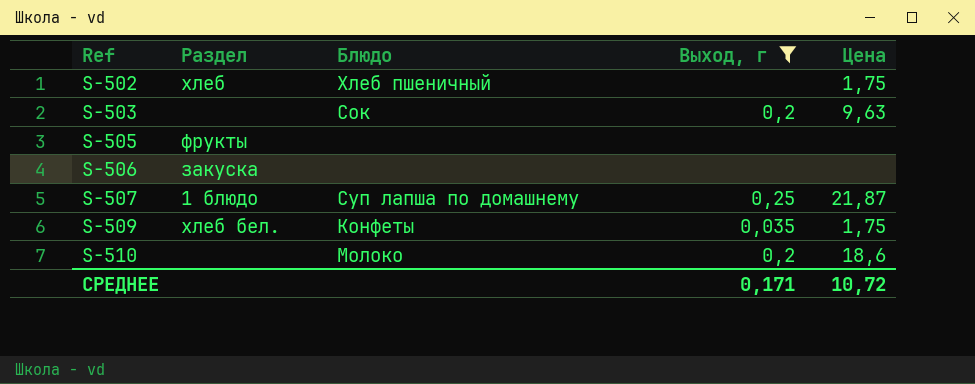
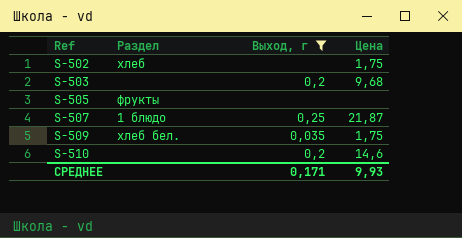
column Блюдо | position: 3 -> none
row S-506: закуска | none | none | none -> none
S-503 | Цена: 9,63 -> 9,68
S-510 | Цена: 18,6 -> 14,6
СРЕДНЕЕ | Цена: 10,72 -> 9,93

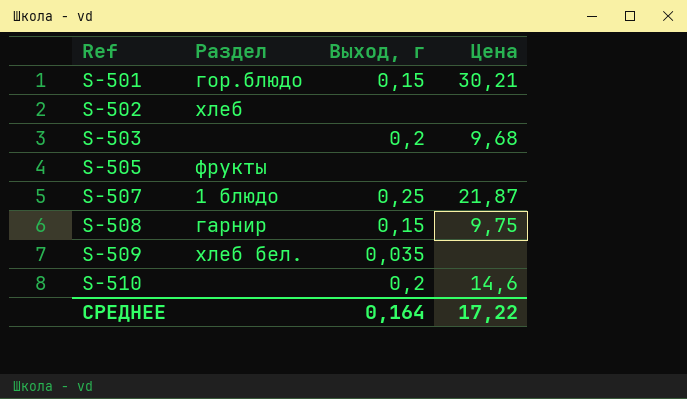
filter: Выход, г != 0,15 -> none
S-502 | Цена: 1,75 -> none
S-509 | Цена: 1,75 -> none
СРЕДНЕЕ | Выход, г: 0,171 -> 0,164
СРЕДНЕЕ | Цена: 9,93 -> 17,22

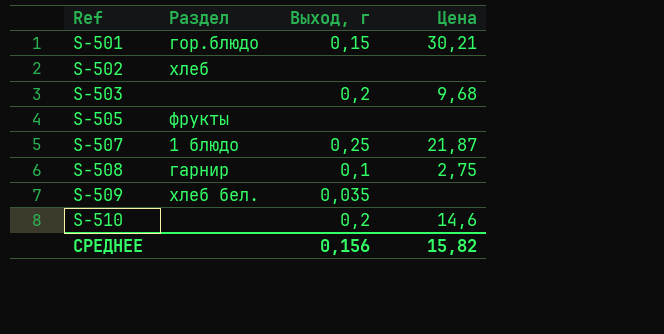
S-508 | Выход, г: 0,15 -> 0,1
S-508 | Цена: 9,75 -> 2,75
СРЕДНЕЕ | Выход, г: 0,164 -> 0,156
СРЕДНЕЕ | Цена: 17,22 -> 15,82

